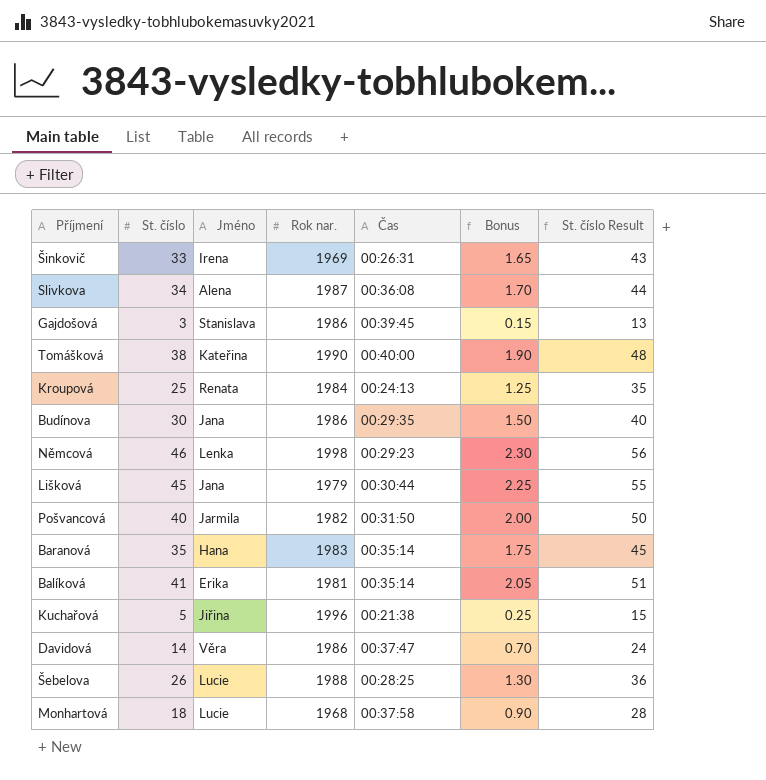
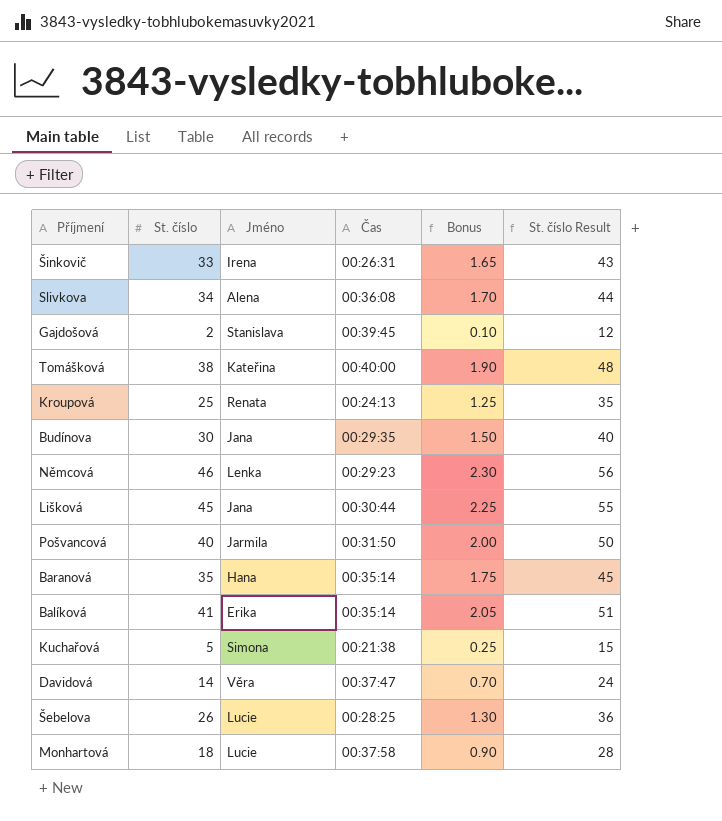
column Rok nar. | position: 4 -> none
Gajdošová | St. číslo: 3 -> 2
Gajdošová | Bonus: 0.15 -> 0.10
Gajdošová | St. číslo Result: 13 -> 12
Kuchařová | Jméno: Jiřina -> Simona

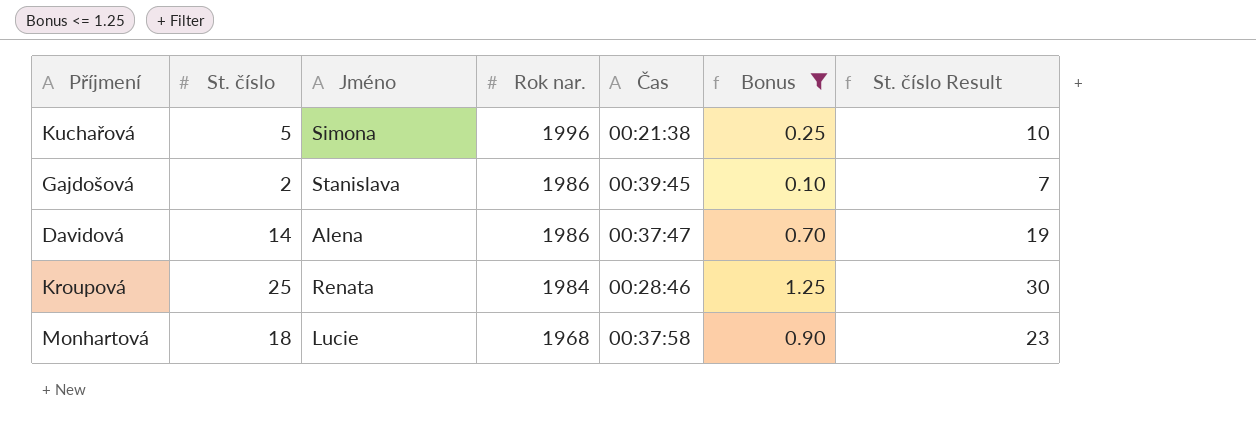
filter: none -> Bonus <= 1.25
row order: none -> Rok nar. descending
column Rok nar. | position: none -> 4
column St. číslo Result | formula: [St. číslo] + 10 -> [St. číslo] + 5
Davidová | Jméno: Věra -> Alena
Kroupová | Čas: 00:24:13 -> 00:28:46

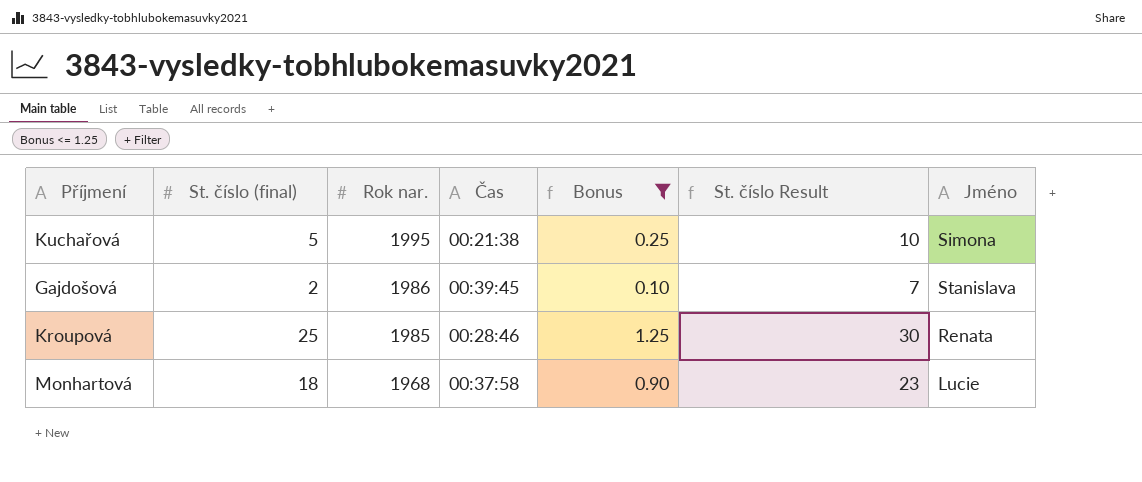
column name: St. číslo -> St. číslo (final)
column Jméno | position: 3 -> 7
row Davidová: 14 | Alena | 1986 | 00:37:47 | 0.70 | 19 -> none
Kuchařová | Rok nar.: 1996 -> 1995
Kroupová | Rok nar.: 1984 -> 1985

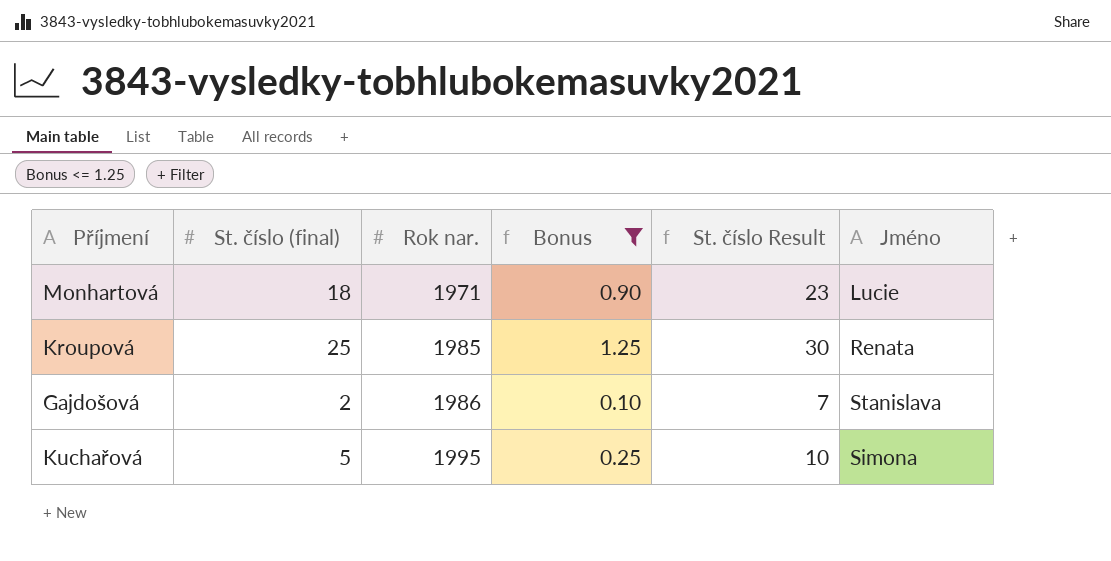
row order: Rok nar. descending -> Rok nar. ascending
column Čas | position: 4 -> none
Monhartová | Rok nar.: 1968 -> 1971

